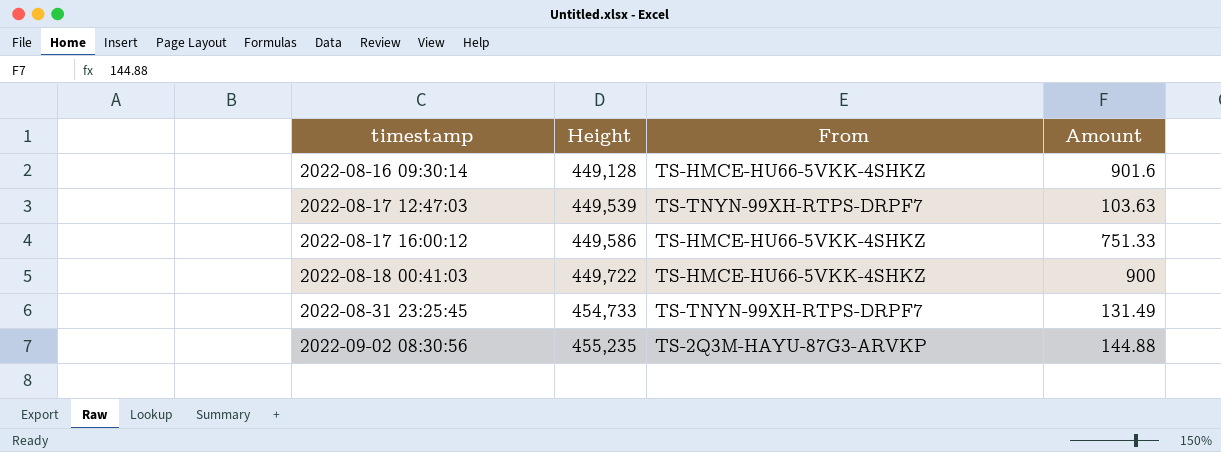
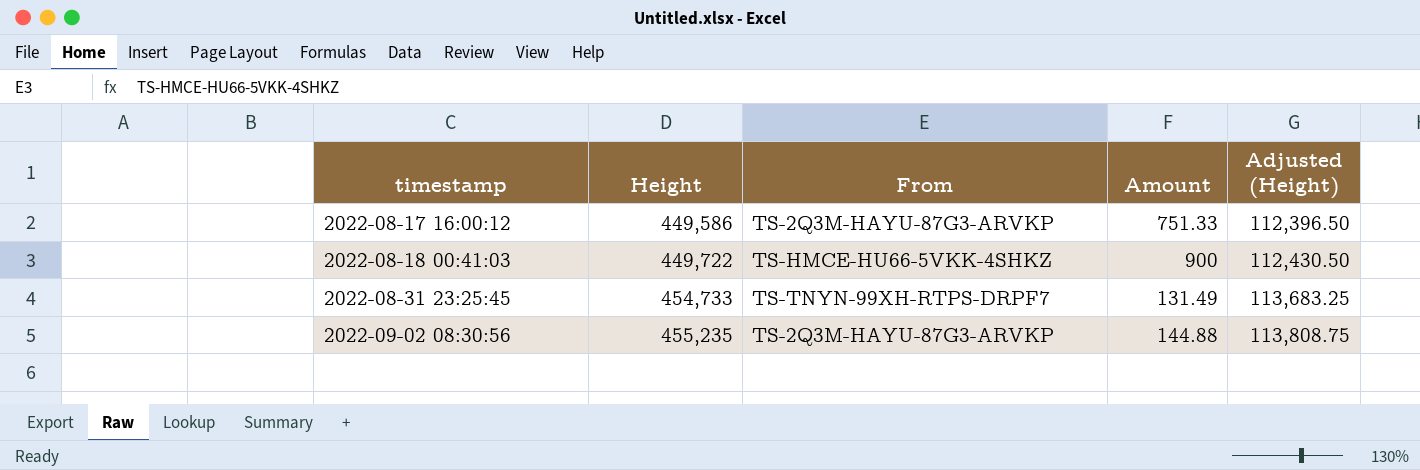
column Adjusted (Height) | formula: none -> [Height] * 0.25
row 2022-08-16 09:30:14: 449,128 | TS-HMCE-HU66-5VKK-4SHKZ | 901.6 -> none
row 2022-08-17 12:47:03: 449,539 | TS-TNYN-99XH-RTPS-DRPF7 | 103.63 -> none
2022-08-17 16:00:12 | From: TS-HMCE-HU66-5VKK-4SHKZ -> TS-2Q3M-HAYU-87G3-ARVKP

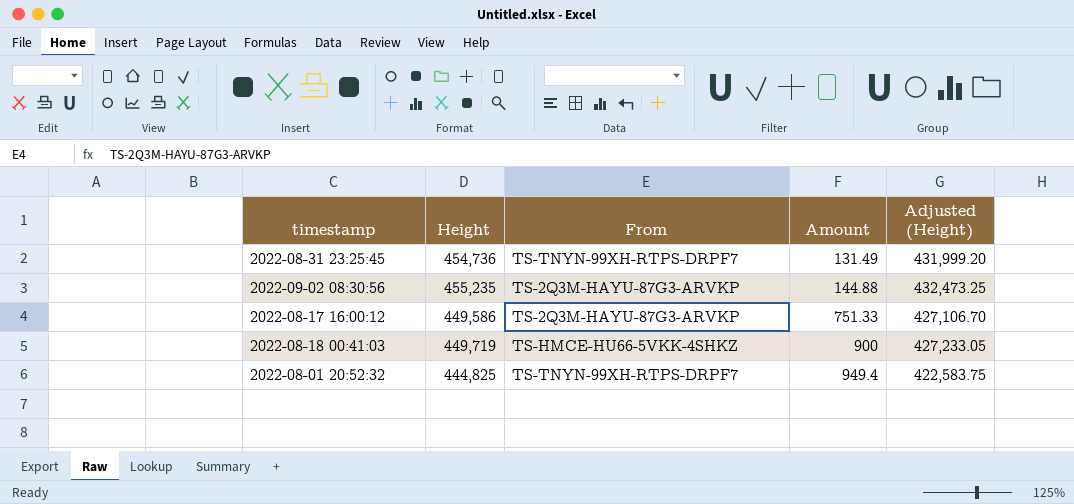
row order: timestamp ascending -> Amount ascending
column Adjusted (Height) | formula: [Height] * 0.25 -> [Height] * 0.95
2022-08-31 23:25:45 | Height: 454,733 -> 454,736
2022-08-18 00:41:03 | Height: 449,722 -> 449,719
row 2022-08-01 20:52:32: none -> 444,825 | TS-TNYN-99XH-RTPS-DRPF7 | 949.4 | 422,583.75

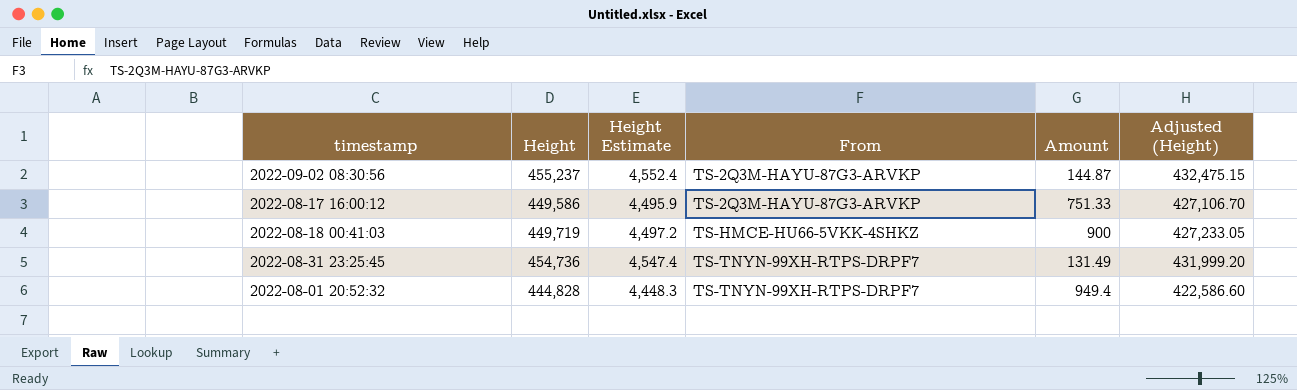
row order: Amount ascending -> From ascending
column Height Estimate | formula: none -> [Height] * 0.01
2022-09-02 08:30:56 | Height: 455,235 -> 455,237
2022-09-02 08:30:56 | Amount: 144.88 -> 144.87
2022-09-02 08:30:56 | Adjusted (Height): 432,473.25 -> 432,475.15
2022-08-01 20:52:32 | Height: 444,825 -> 444,828
2022-08-01 20:52:32 | Adjusted (Height): 422,583.75 -> 422,586.60

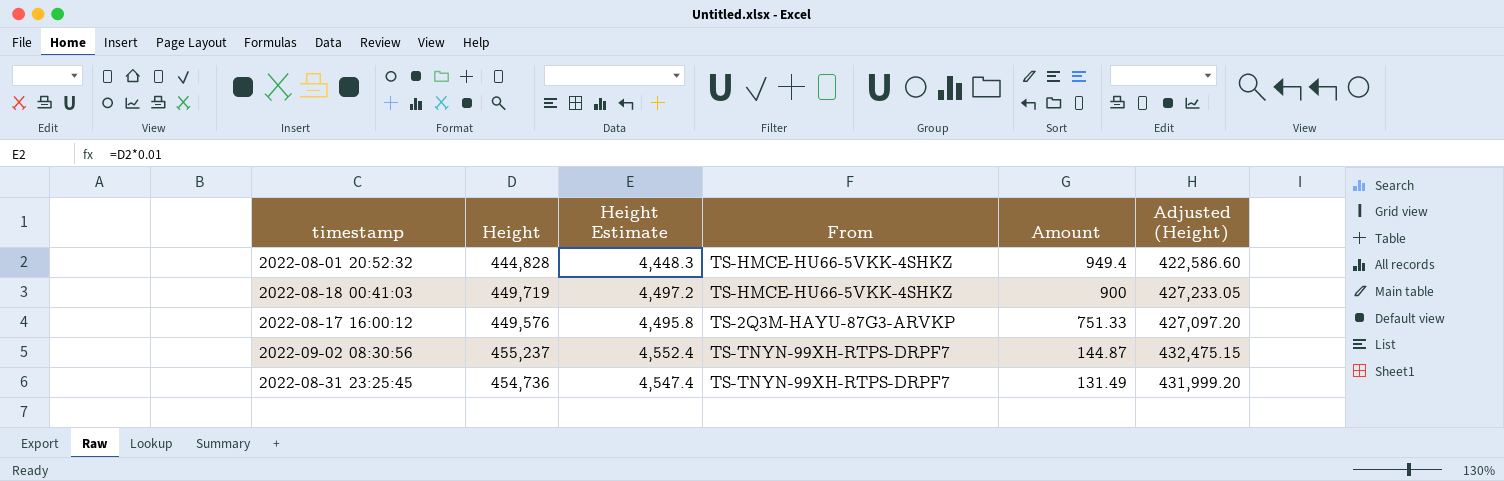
row order: From ascending -> Amount descending
2022-08-01 20:52:32 | From: TS-TNYN-99XH-RTPS-DRPF7 -> TS-HMCE-HU66-5VKK-4SHKZ
2022-08-17 16:00:12 | Height: 449,586 -> 449,576
2022-08-17 16:00:12 | Height Estimate: 4,495.9 -> 4,495.8
2022-08-17 16:00:12 | Adjusted (Height): 427,106.70 -> 427,097.20
2022-09-02 08:30:56 | From: TS-2Q3M-HAYU-87G3-ARVKP -> TS-TNYN-99XH-RTPS-DRPF7

